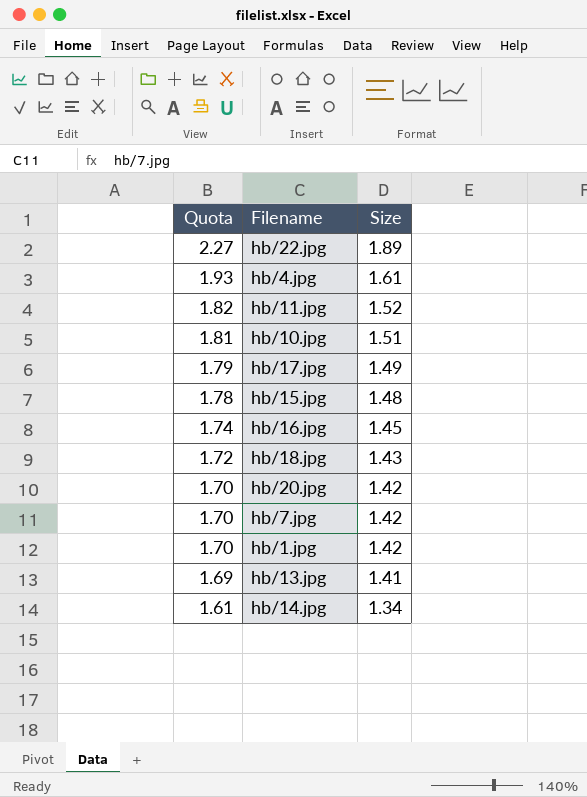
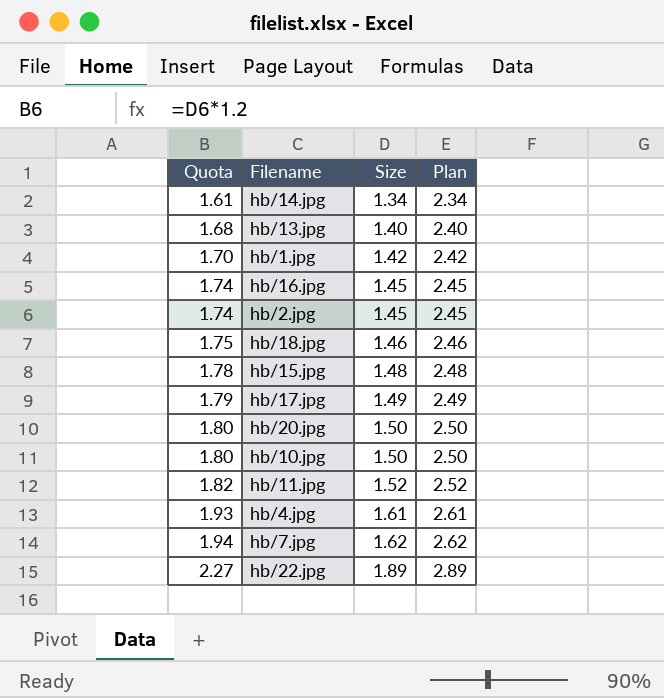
row order: Quota descending -> Quota ascending
column Plan | formula: none -> [Size] + 1
hb/13.jpg | Quota: 1.69 -> 1.68
hb/13.jpg | Size: 1.41 -> 1.40
row hb/2.jpg: none -> 1.74 | 1.45 | 2.45
hb/18.jpg | Quota: 1.72 -> 1.75
hb/18.jpg | Size: 1.43 -> 1.46
hb/20.jpg | Quota: 1.70 -> 1.80
hb/20.jpg | Size: 1.42 -> 1.50
hb/10.jpg | Quota: 1.81 -> 1.80
hb/10.jpg | Size: 1.51 -> 1.50
hb/7.jpg | Quota: 1.70 -> 1.94
hb/7.jpg | Size: 1.42 -> 1.62

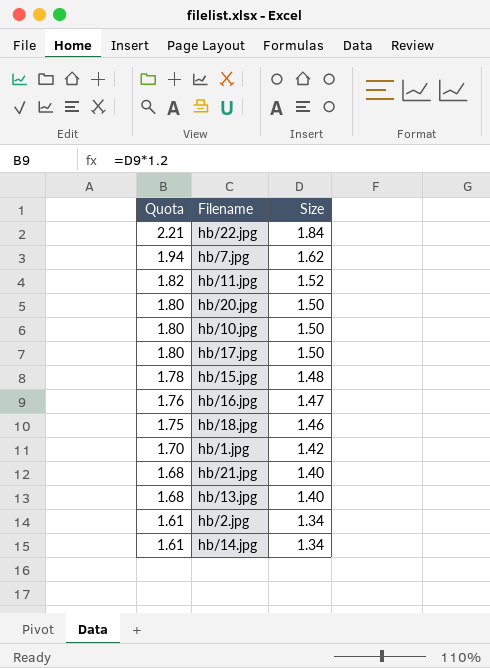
row order: Quota ascending -> Quota descending
column Plan | formula: [Size] + 1 -> none
row hb/4.jpg: 1.93 | 1.61 | 2.61 -> none
hb/22.jpg | Quota: 2.27 -> 2.21
hb/22.jpg | Size: 1.89 -> 1.84
hb/17.jpg | Quota: 1.79 -> 1.80
hb/17.jpg | Size: 1.49 -> 1.50
hb/16.jpg | Quota: 1.74 -> 1.76
hb/16.jpg | Size: 1.45 -> 1.47
row hb/21.jpg: none -> 1.68 | 1.40
hb/2.jpg | Quota: 1.74 -> 1.61
hb/2.jpg | Size: 1.45 -> 1.34

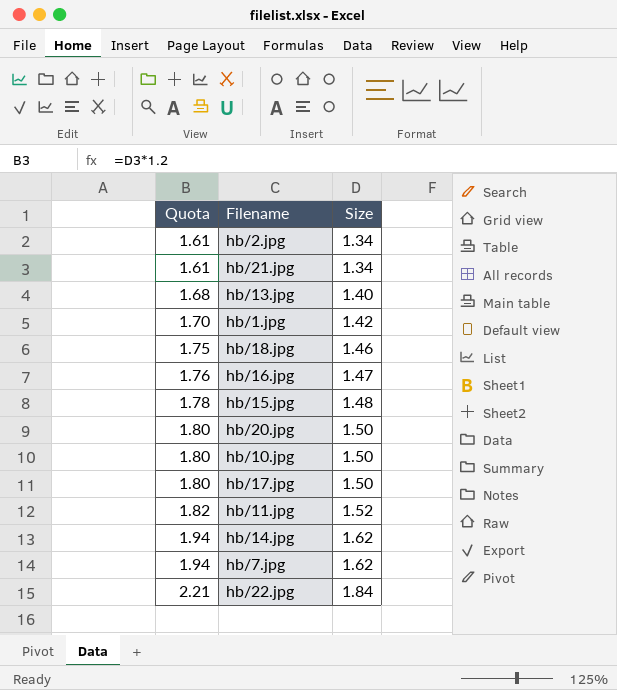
row order: Quota descending -> Quota ascending
hb/21.jpg | Quota: 1.68 -> 1.61
hb/21.jpg | Size: 1.40 -> 1.34
hb/14.jpg | Quota: 1.61 -> 1.94
hb/14.jpg | Size: 1.34 -> 1.62

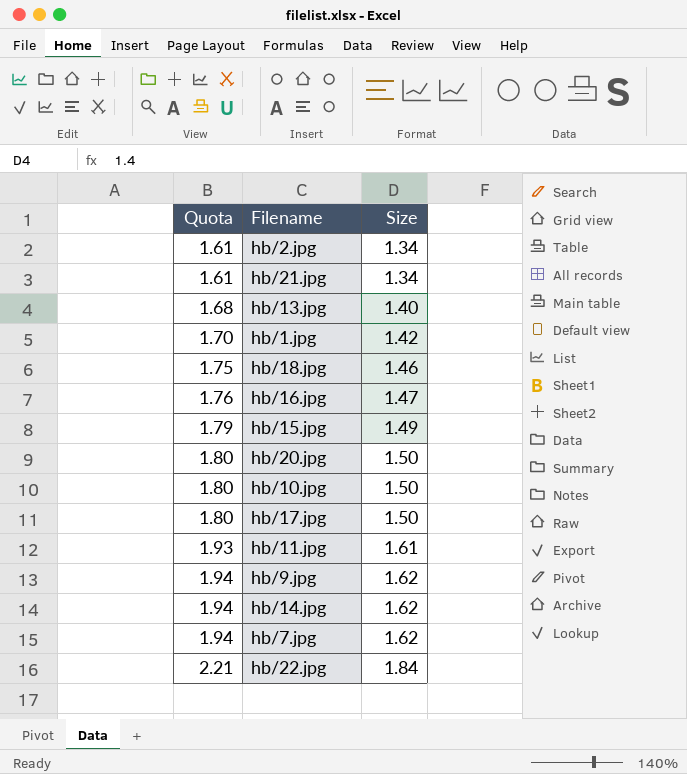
hb/15.jpg | Quota: 1.78 -> 1.79
hb/15.jpg | Size: 1.48 -> 1.49
hb/11.jpg | Quota: 1.82 -> 1.93
hb/11.jpg | Size: 1.52 -> 1.61
row hb/9.jpg: none -> 1.94 | 1.62

